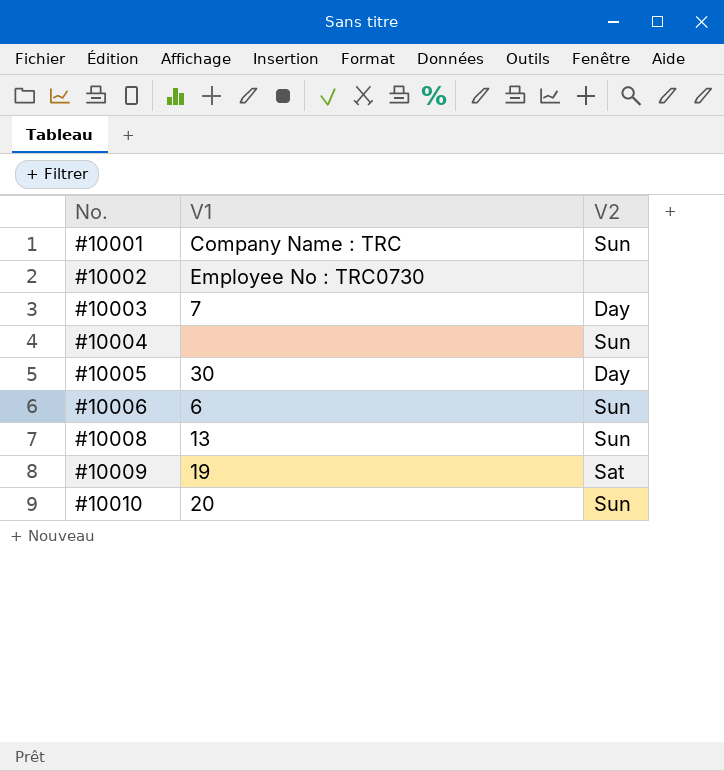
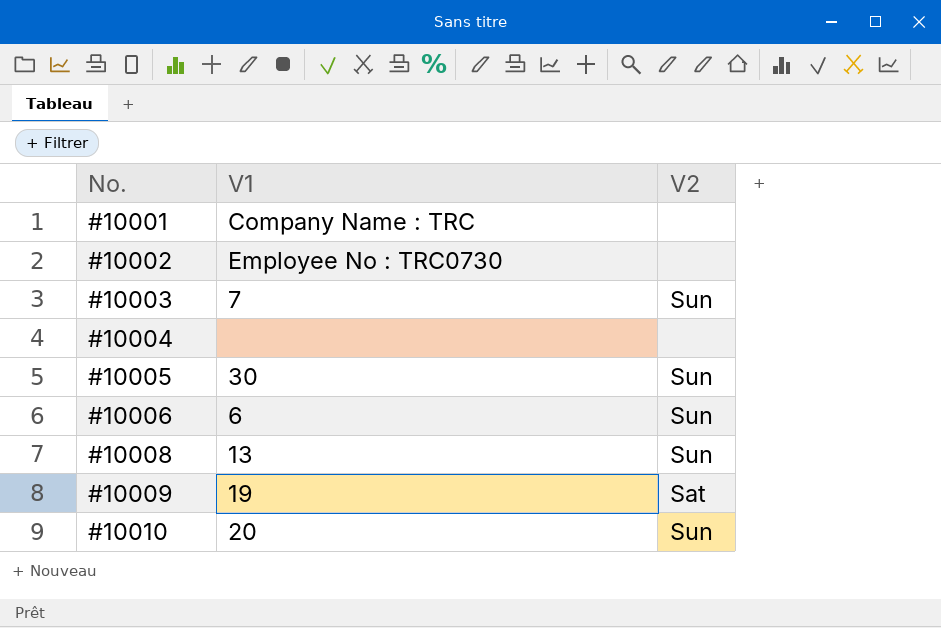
#10001 | V2: Sun -> none
#10003 | V2: Day -> Sun
#10004 | V2: Sun -> none
#10005 | V2: Day -> Sun

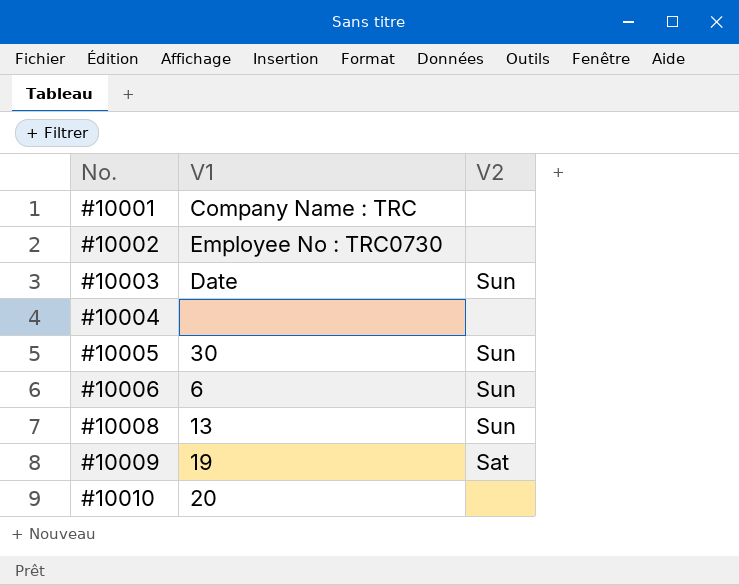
#10003 | V1: 7 -> Date
#10010 | V2: Sun -> none

